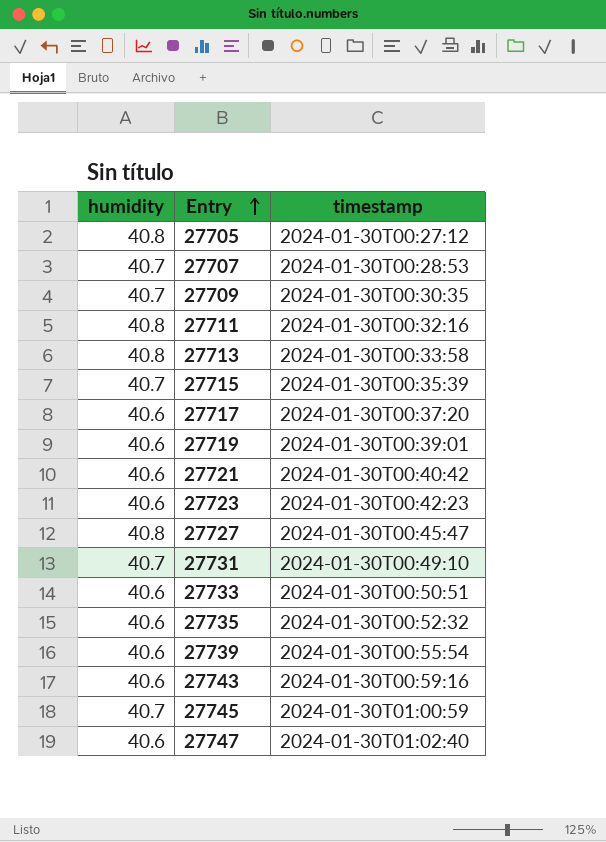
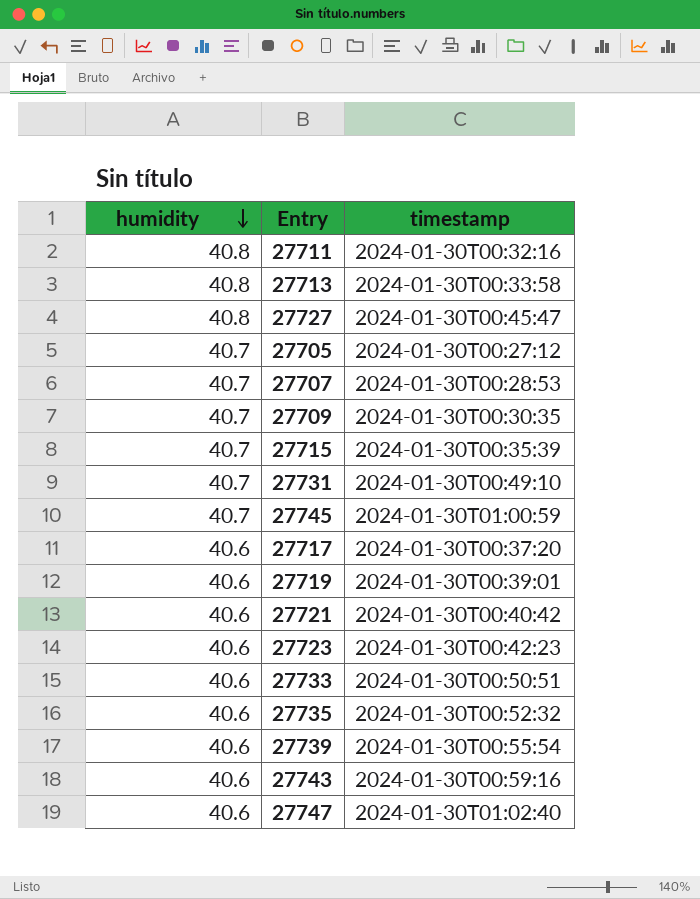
row order: Entry ascending -> humidity descending
27705 | humidity: 40.8 -> 40.7

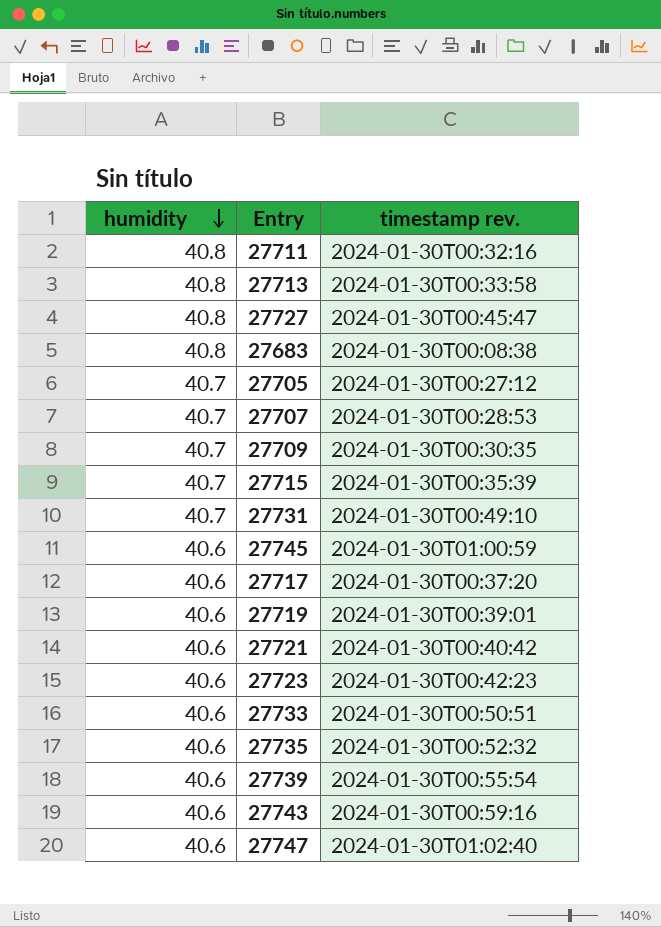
column name: timestamp -> timestamp rev.
row 27683: none -> 40.8 | 2024-01-30T00:08:38
27745 | humidity: 40.7 -> 40.6

